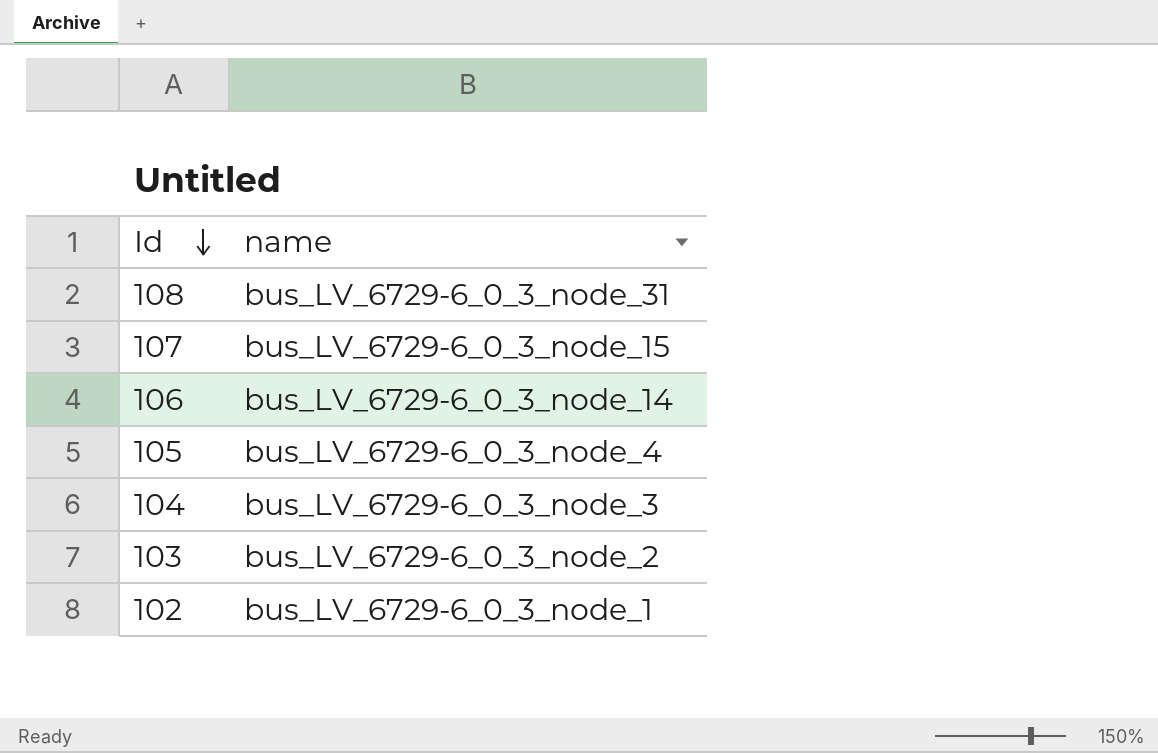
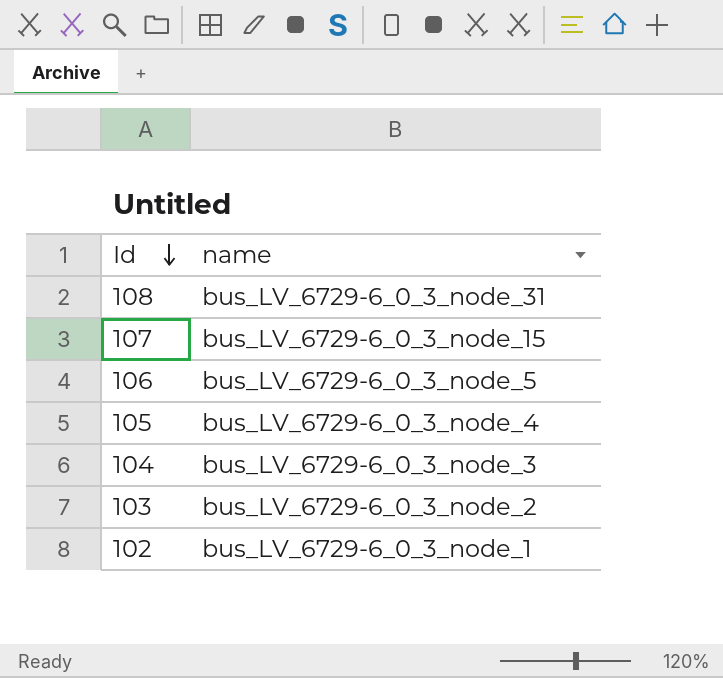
106 | name: bus_LV_6729-6_0_3_node_14 -> bus_LV_6729-6_0_3_node_5

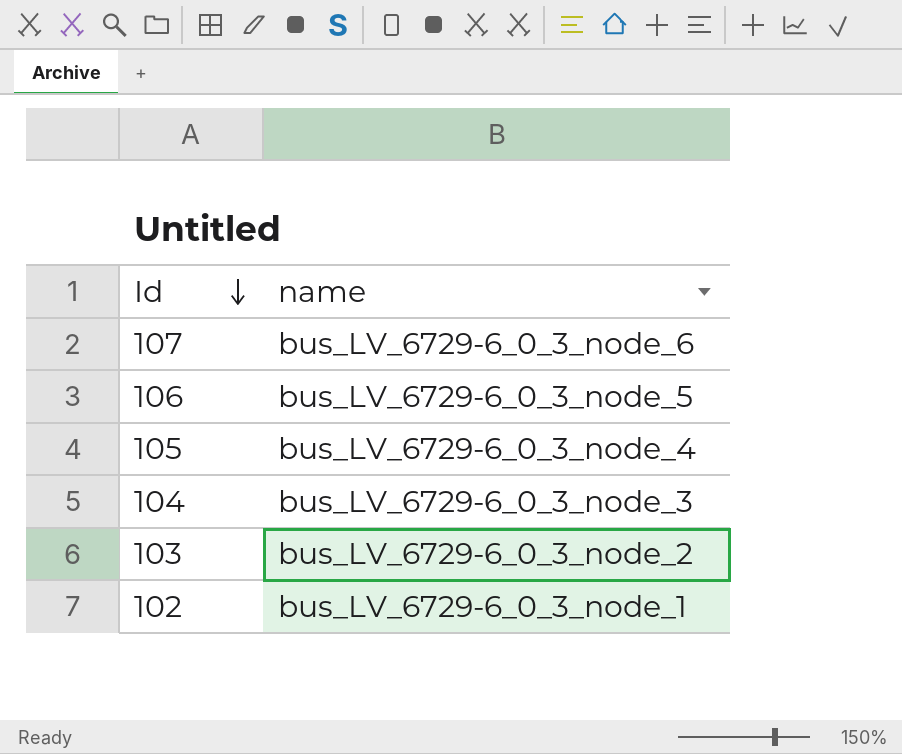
row 108: bus_LV_6729-6_0_3_node_31 -> none
107 | name: bus_LV_6729-6_0_3_node_15 -> bus_LV_6729-6_0_3_node_6

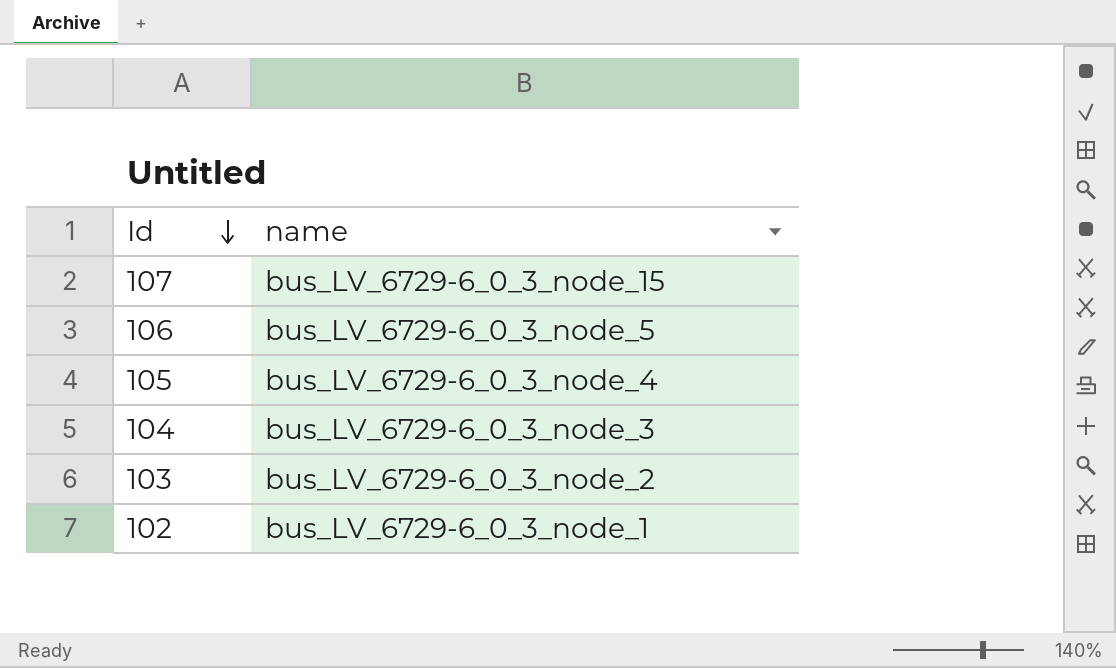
107 | name: bus_LV_6729-6_0_3_node_6 -> bus_LV_6729-6_0_3_node_15

